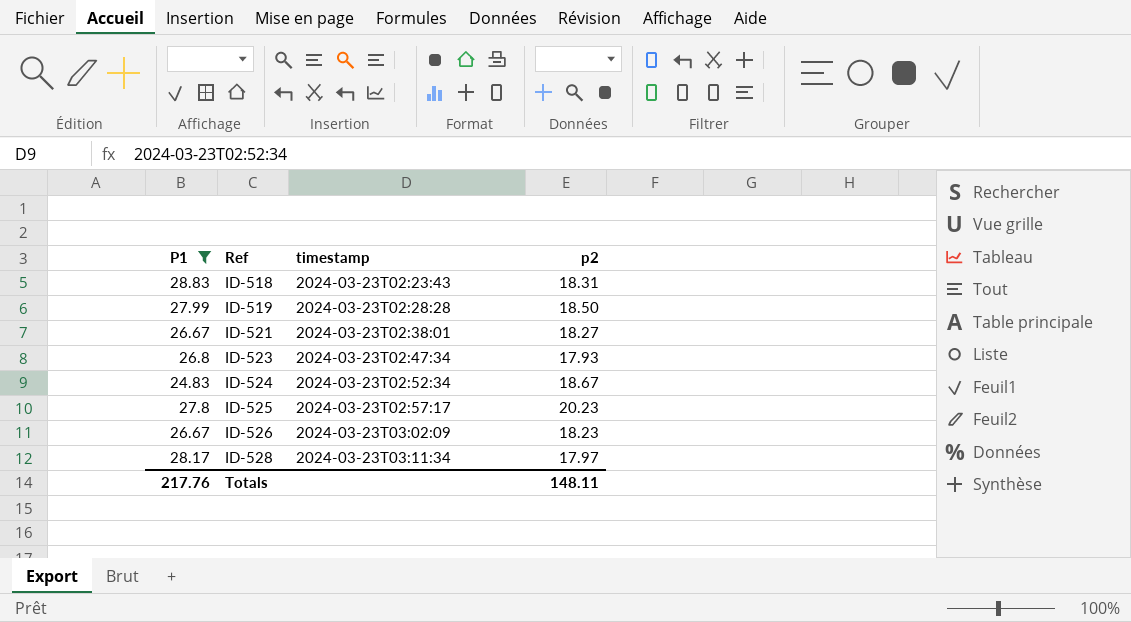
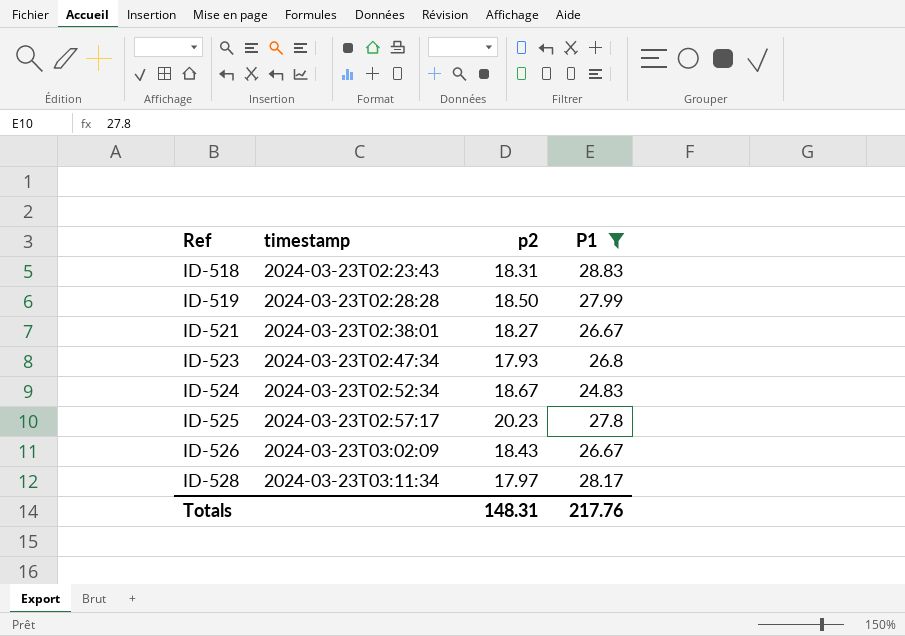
column P1 | position: 1 -> 4
ID-526 | p2: 18.23 -> 18.43
Totals | p2: 148.11 -> 148.31

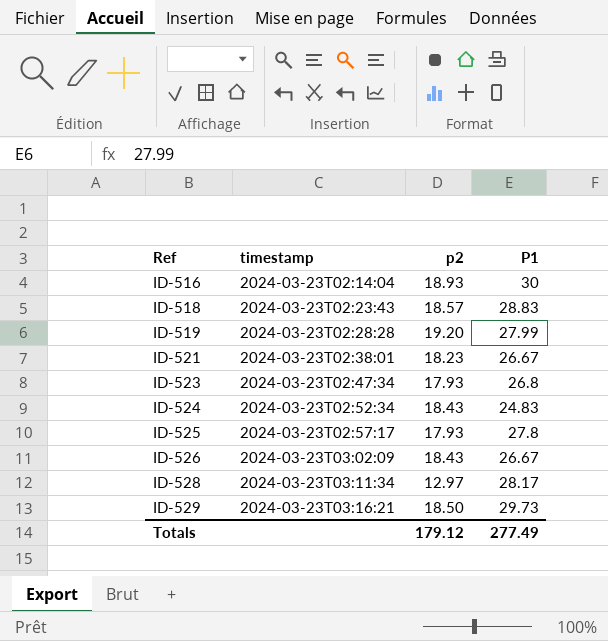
filter: P1 <= 28.83 -> none
ID-518 | p2: 18.31 -> 18.57
ID-519 | p2: 18.50 -> 19.20
ID-521 | p2: 18.27 -> 18.23
ID-524 | p2: 18.67 -> 18.43
ID-525 | p2: 20.23 -> 17.93
ID-528 | p2: 17.97 -> 12.97
Totals | p2: 148.31 -> 179.12
Totals | P1: 217.76 -> 277.49

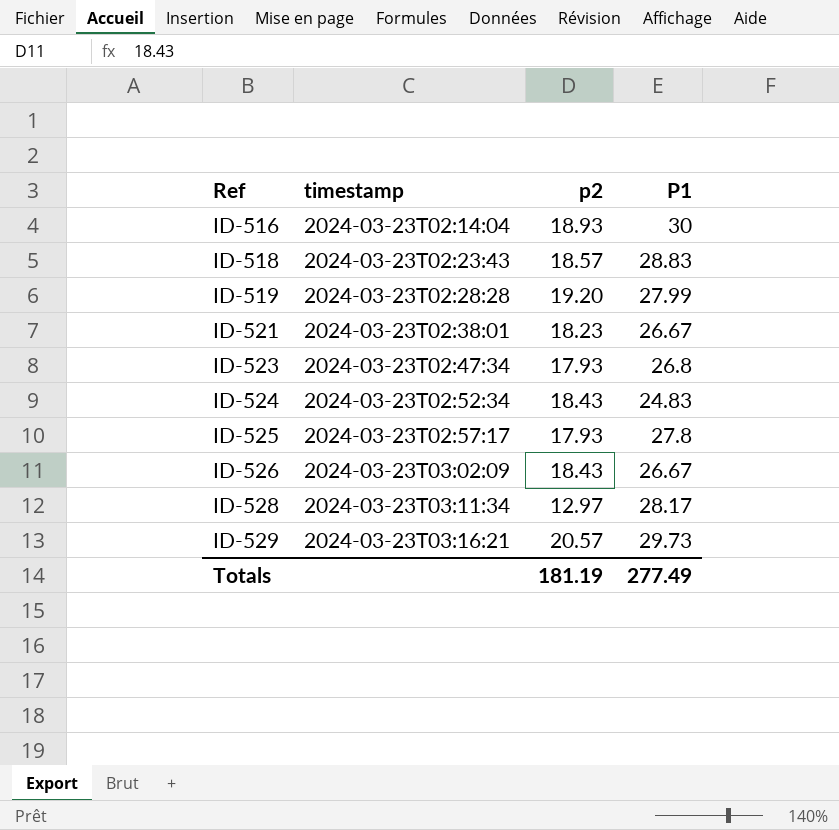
ID-529 | p2: 18.50 -> 20.57
Totals | p2: 179.12 -> 181.19

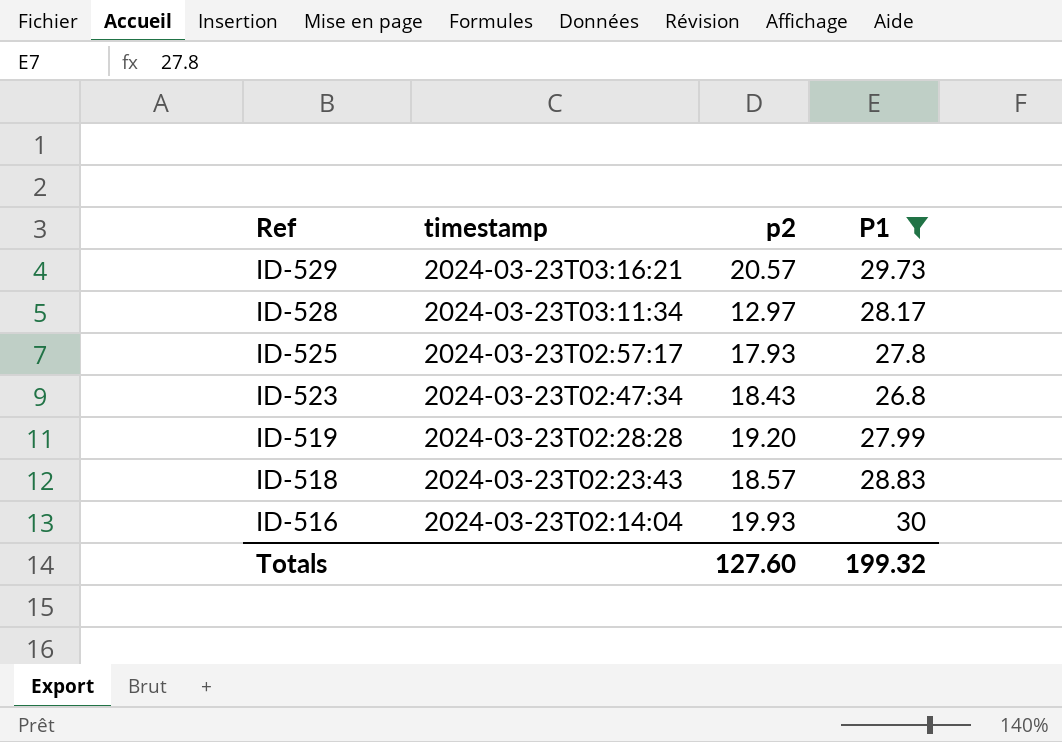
filter: none -> P1 >= 26.8
row order: Ref ascending -> Ref descending
ID-523 | p2: 17.93 -> 18.43
ID-516 | p2: 18.93 -> 19.93
Totals | p2: 181.19 -> 127.60
Totals | P1: 277.49 -> 199.32

